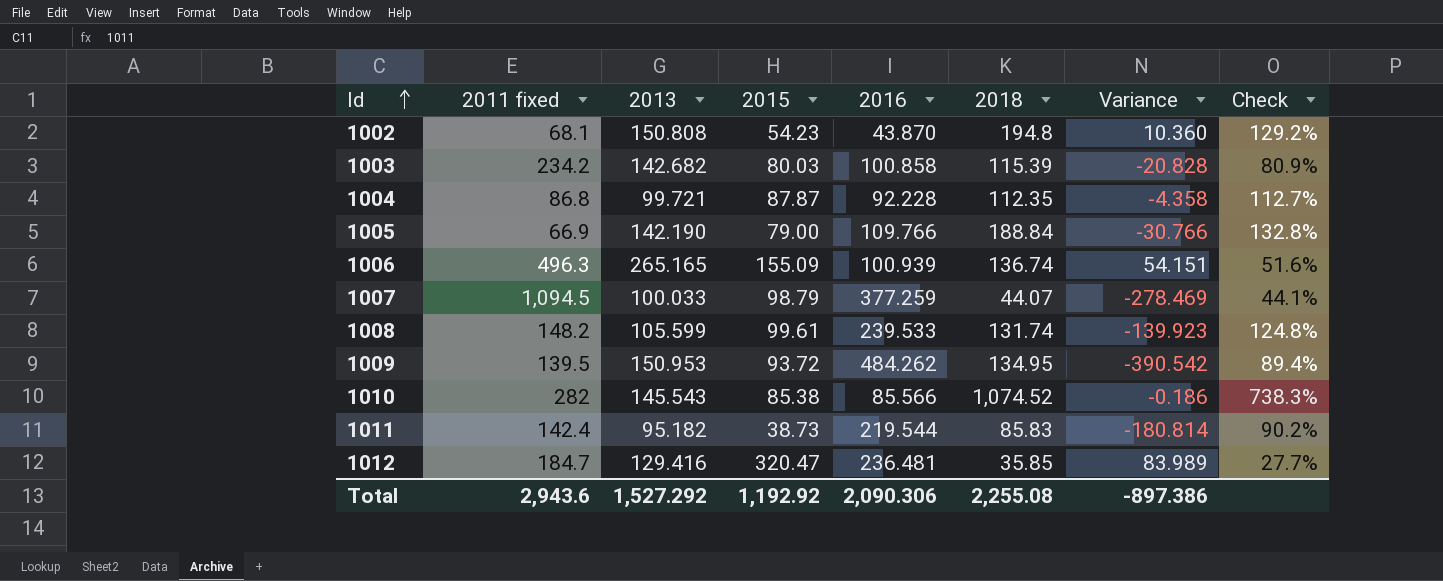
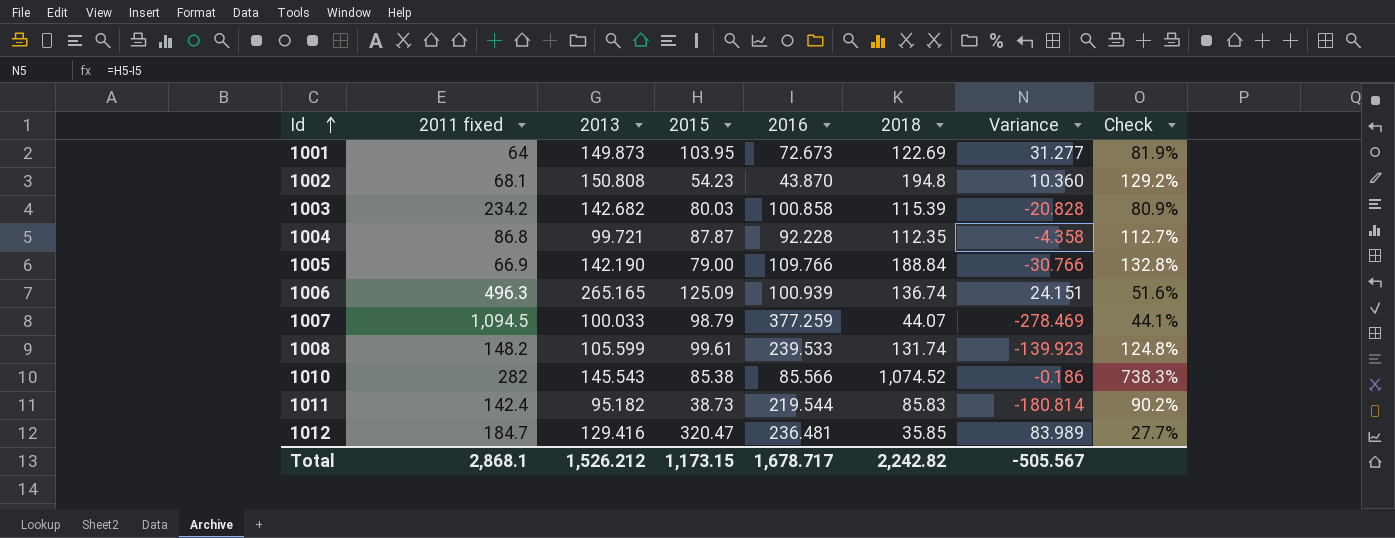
row 1009: 139.5 | 150.953 | 93.72 | 484.262 | 134.95 | -390.542 | 89.4% -> none
row 1001: none -> 64 | 149.873 | 103.95 | 72.673 | 122.69 | 31.277 | 81.9%
1006 | 2015: 155.09 -> 125.09
1006 | Variance: 54.151 -> 24.151
Total | 2011 fixed: 2,943.6 -> 2,868.1
Total | 2013: 1,527.292 -> 1,526.212
Total | 2015: 1,192.92 -> 1,173.15
Total | 2016: 2,090.306 -> 1,678.717
Total | 2018: 2,255.08 -> 2,242.82
Total | Variance: -897.386 -> -505.567

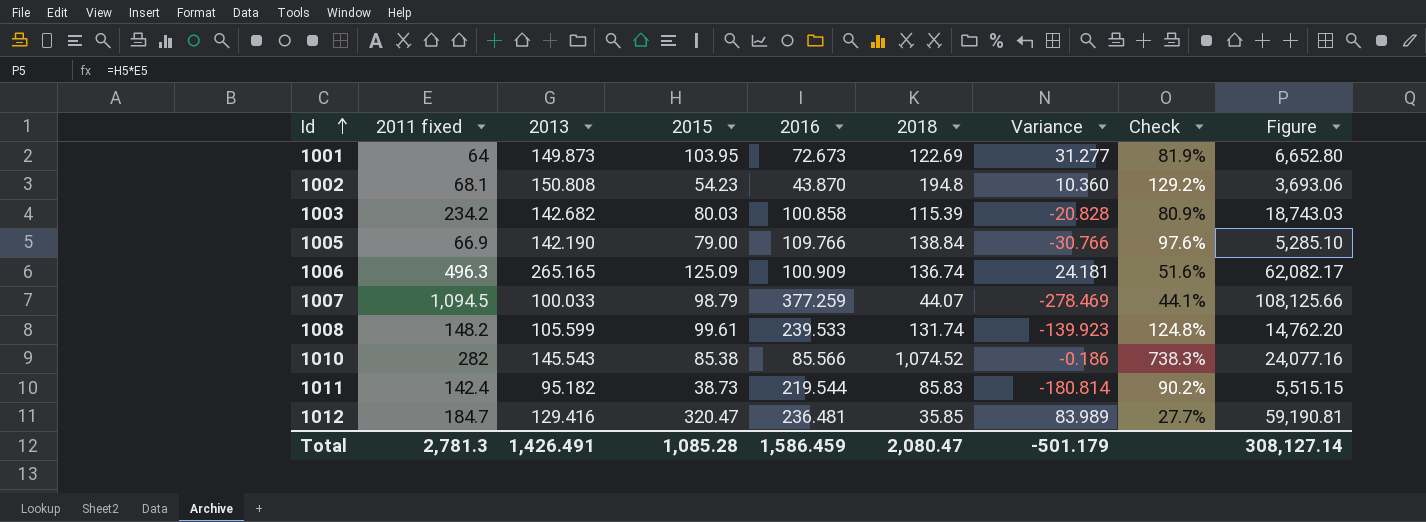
column Figure | formula: none -> [2011 fixed] * [2015]
row 1004: 86.8 | 99.721 | 87.87 | 92.228 | 112.35 | -4.358 | 112.7% -> none
1005 | 2018: 188.84 -> 138.84
1005 | Check: 132.8% -> 97.6%
1006 | 2016: 100.939 -> 100.909
1006 | Variance: 24.151 -> 24.181
Total | 2011 fixed: 2,868.1 -> 2,781.3
Total | 2013: 1,526.212 -> 1,426.491
Total | 2015: 1,173.15 -> 1,085.28
Total | 2016: 1,678.717 -> 1,586.459
Total | 2018: 2,242.82 -> 2,080.47
Total | Variance: -505.567 -> -501.179

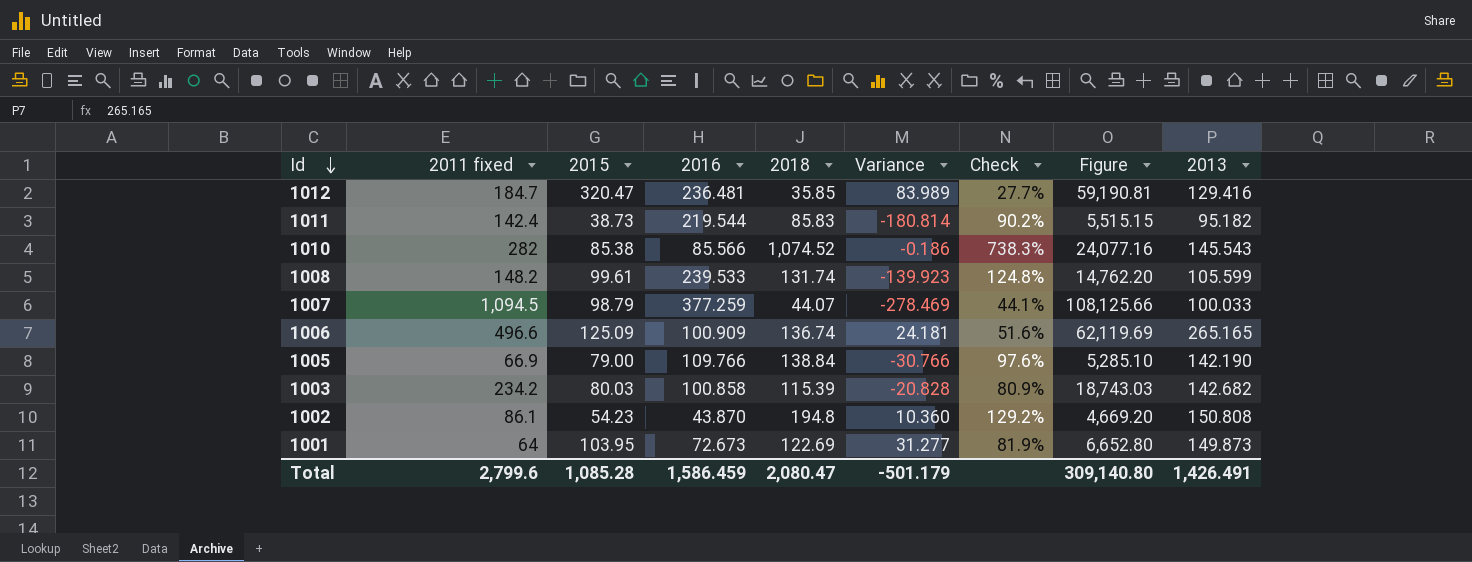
row order: Id ascending -> Id descending
column 2013 | position: 3 -> 9
1006 | 2011 fixed: 496.3 -> 496.6
1006 | Figure: 62,082.17 -> 62,119.69
1002 | 2011 fixed: 68.1 -> 86.1
1002 | Figure: 3,693.06 -> 4,669.20
Total | 2011 fixed: 2,781.3 -> 2,799.6
Total | Figure: 308,127.14 -> 309,140.80

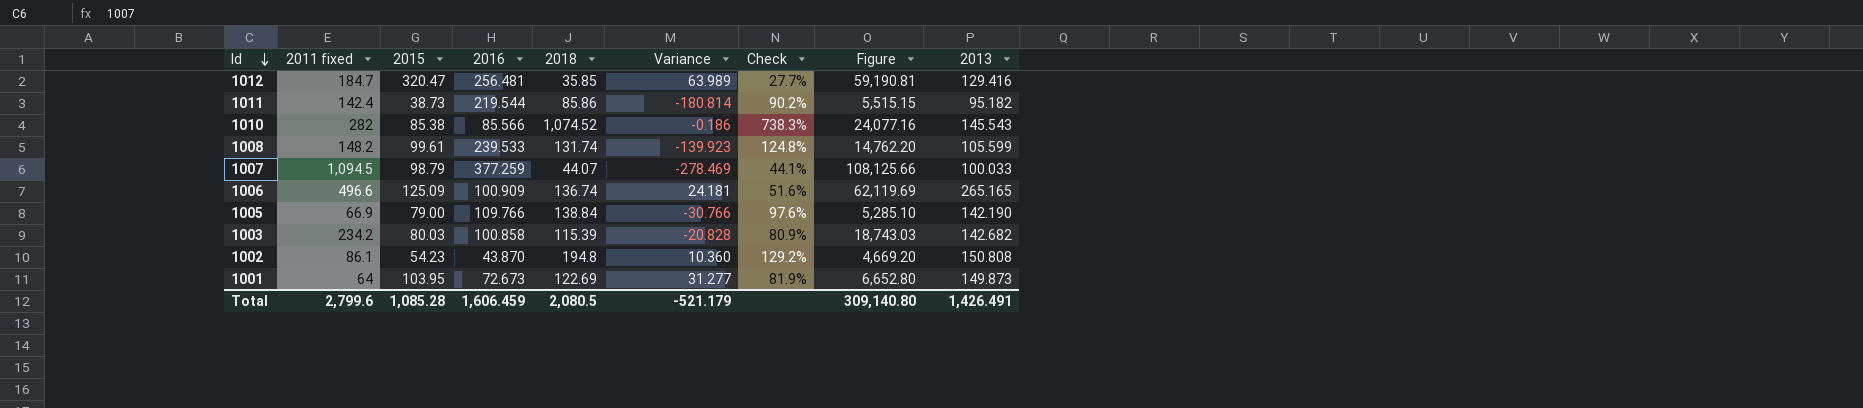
1012 | 2016: 236.481 -> 256.481
1012 | Variance: 83.989 -> 63.989
1011 | 2018: 85.83 -> 85.86
Total | 2016: 1,586.459 -> 1,606.459
Total | 2018: 2,080.47 -> 2,080.5
Total | Variance: -501.179 -> -521.179

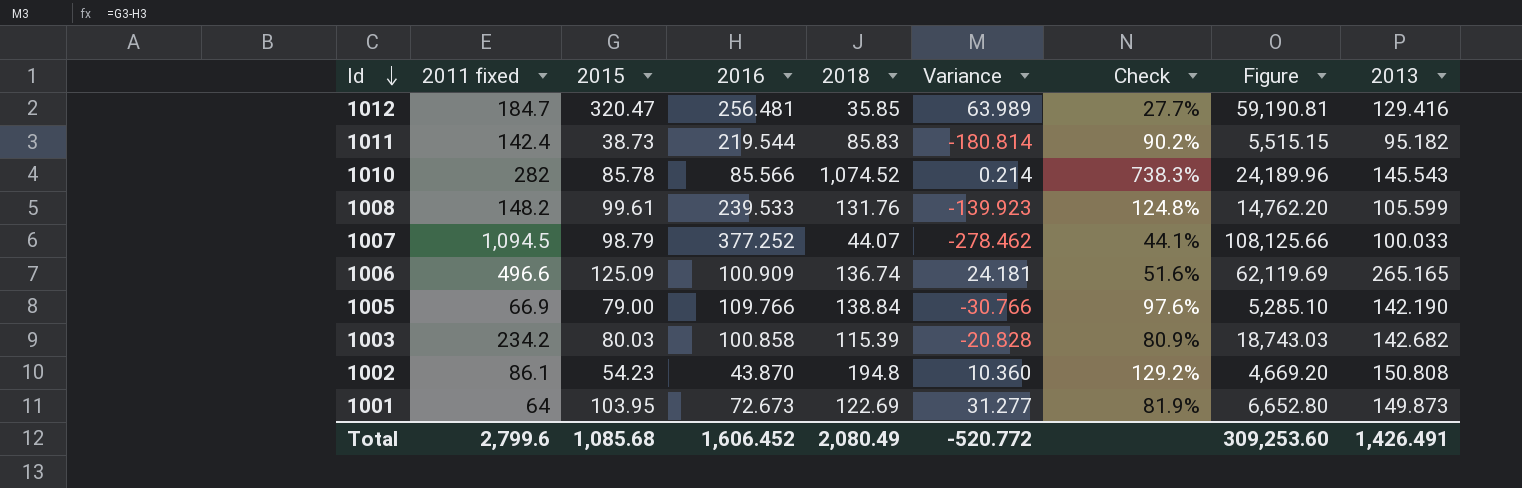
1011 | 2018: 85.86 -> 85.83
1010 | 2015: 85.38 -> 85.78
1010 | Variance: -0.186 -> 0.214
1010 | Figure: 24,077.16 -> 24,189.96
1008 | 2018: 131.74 -> 131.76
1007 | 2016: 377.259 -> 377.252
1007 | Variance: -278.469 -> -278.462
Total | 2015: 1,085.28 -> 1,085.68
Total | 2016: 1,606.459 -> 1,606.452
Total | 2018: 2,080.5 -> 2,080.49
Total | Variance: -521.179 -> -520.772
Total | Figure: 309,140.80 -> 309,253.60

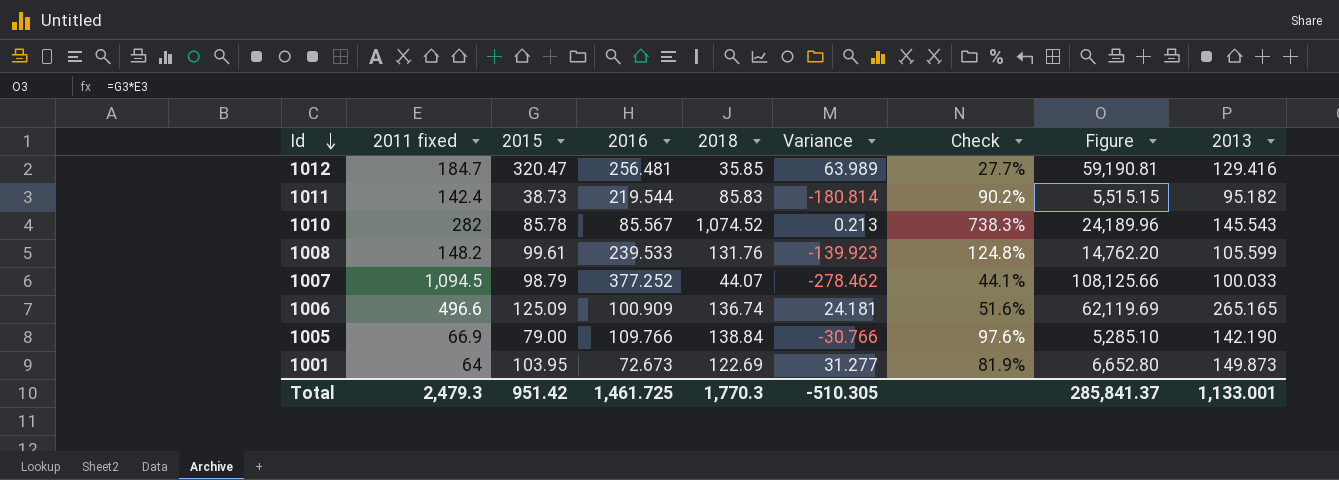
row 1003: 234.2 | 80.03 | 100.858 | 115.39 | -20.828 | 80.9% | 18,743.03 | 142.682 -> none
row 1002: 86.1 | 54.23 | 43.870 | 194.8 | 10.360 | 129.2% | 4,669.20 | 150.808 -> none
1010 | 2016: 85.566 -> 85.567
1010 | Variance: 0.214 -> 0.213
Total | 2011 fixed: 2,799.6 -> 2,479.3
Total | 2015: 1,085.68 -> 951.42
Total | 2016: 1,606.452 -> 1,461.725
Total | 2018: 2,080.49 -> 1,770.3
Total | Variance: -520.772 -> -510.305
Total | Figure: 309,253.60 -> 285,841.37
Total | 2013: 1,426.491 -> 1,133.001

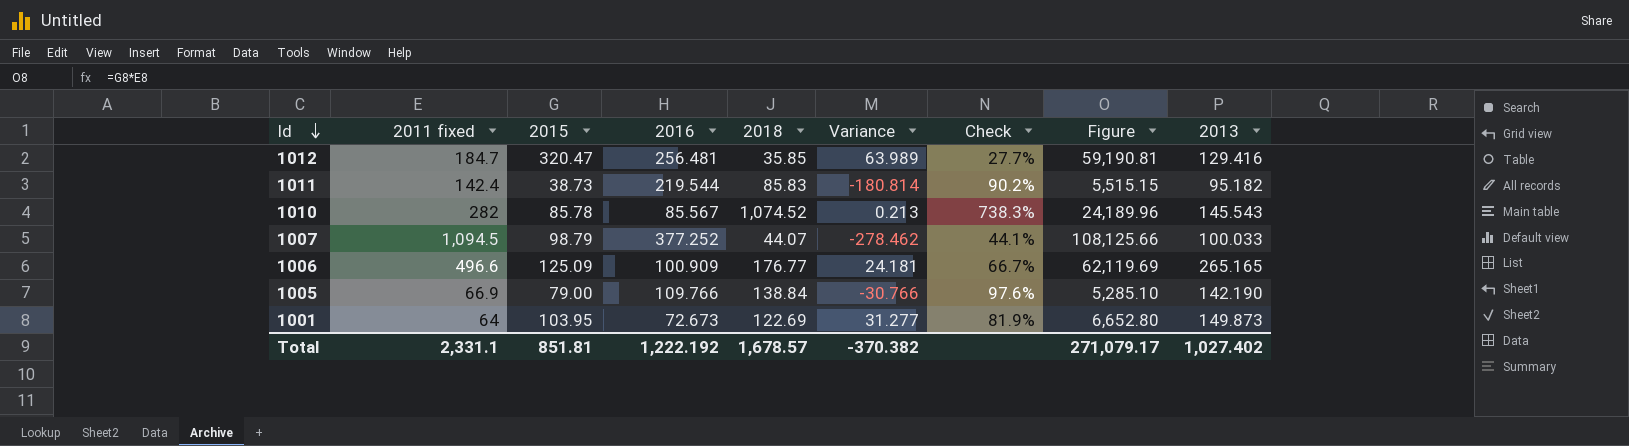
row 1008: 148.2 | 99.61 | 239.533 | 131.76 | -139.923 | 124.8% | 14,762.20 | 105.599 -> none
1006 | 2018: 136.74 -> 176.77
1006 | Check: 51.6% -> 66.7%
Total | 2011 fixed: 2,479.3 -> 2,331.1
Total | 2015: 951.42 -> 851.81
Total | 2016: 1,461.725 -> 1,222.192
Total | 2018: 1,770.3 -> 1,678.57
Total | Variance: -510.305 -> -370.382
Total | Figure: 285,841.37 -> 271,079.17
Total | 2013: 1,133.001 -> 1,027.402

